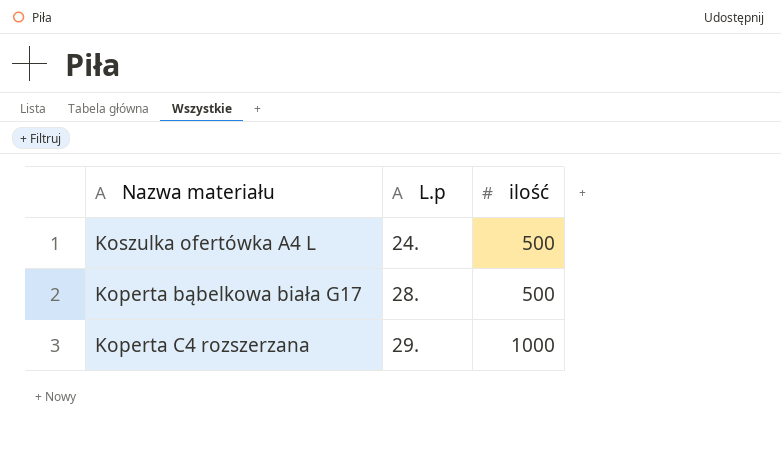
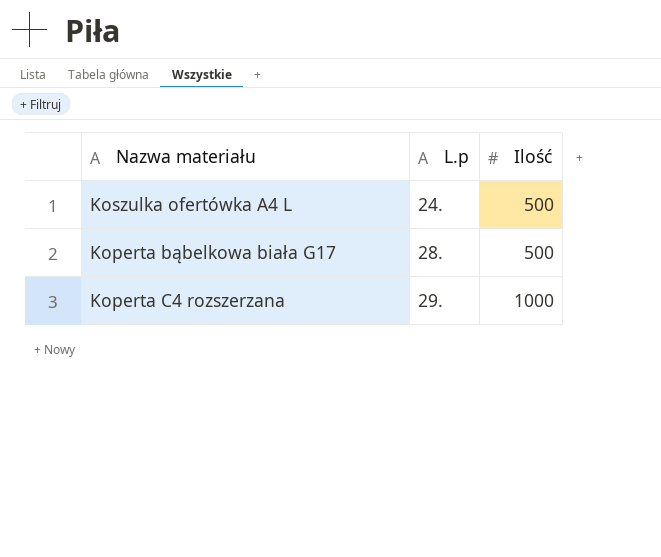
column name: ilość -> Ilość

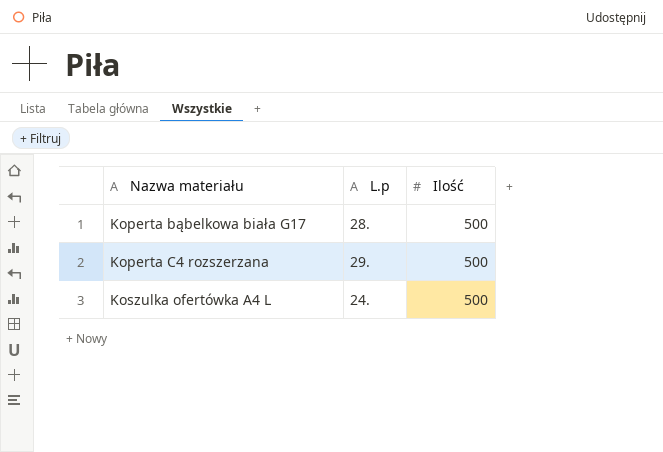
row order: L.p ascending -> Nazwa materiału ascending
Koperta C4 rozszerzana | Ilość: 1000 -> 500

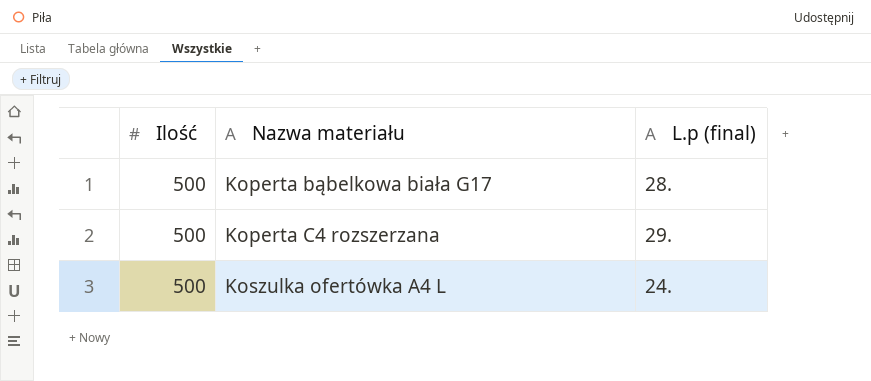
column Ilość | position: 3 -> 1
column name: L.p -> L.p (final)

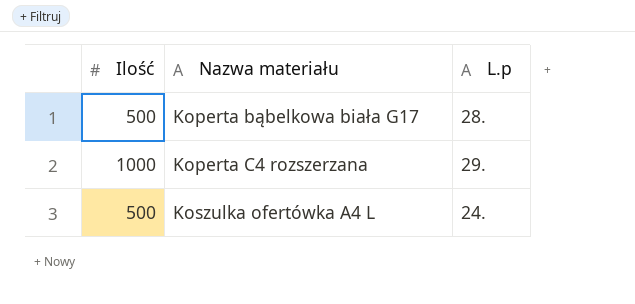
column name: L.p (final) -> L.p
Koperta C4 rozszerzana | Ilość: 500 -> 1000

